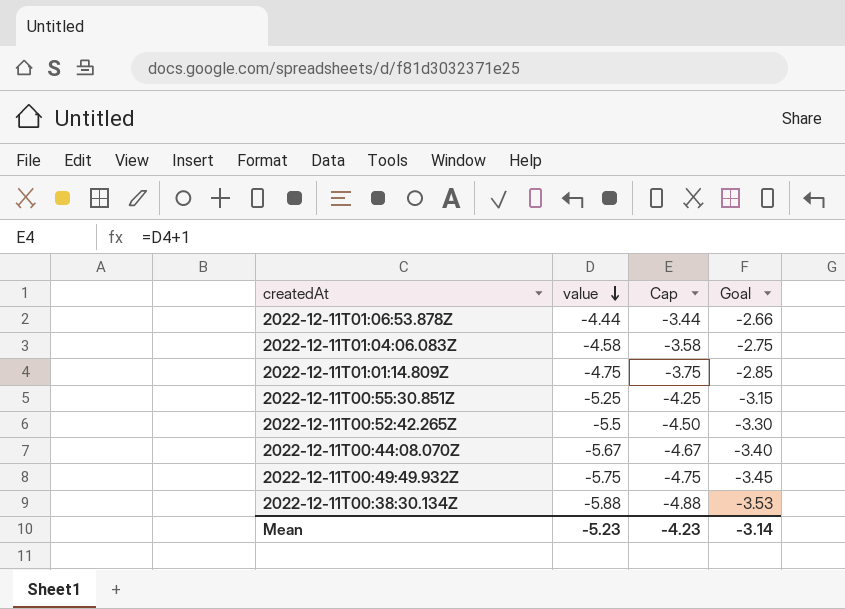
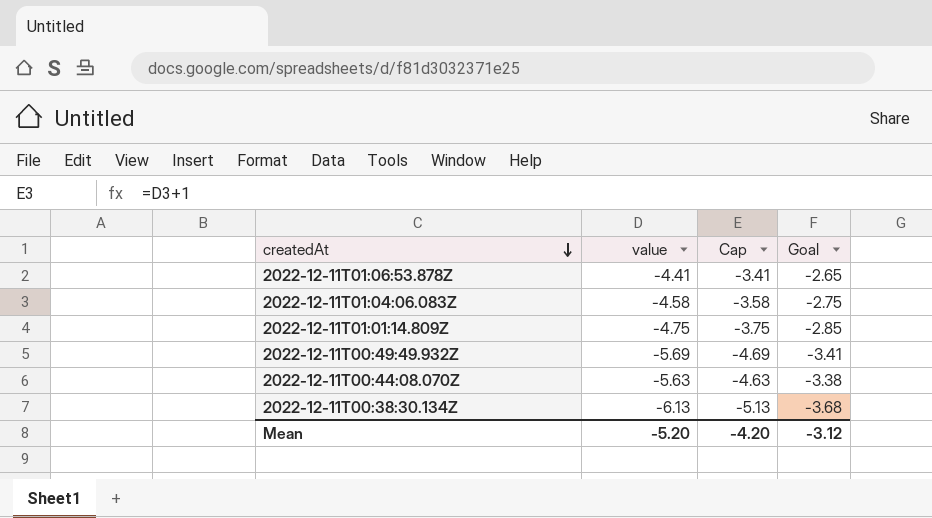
row order: value descending -> createdAt descending
row 2022-12-11T00:55:30.851Z: -5.25 | -4.25 | -3.15 -> none
row 2022-12-11T00:52:42.265Z: -5.5 | -4.50 | -3.30 -> none
2022-12-11T01:06:53.878Z | value: -4.44 -> -4.41
2022-12-11T01:06:53.878Z | Cap: -3.44 -> -3.41
2022-12-11T01:06:53.878Z | Goal: -2.66 -> -2.65
2022-12-11T00:49:49.932Z | value: -5.75 -> -5.69
2022-12-11T00:49:49.932Z | Cap: -4.75 -> -4.69
2022-12-11T00:49:49.932Z | Goal: -3.45 -> -3.41
2022-12-11T00:44:08.070Z | value: -5.67 -> -5.63
2022-12-11T00:44:08.070Z | Cap: -4.67 -> -4.63
2022-12-11T00:44:08.070Z | Goal: -3.40 -> -3.38
2022-12-11T00:38:30.134Z | value: -5.88 -> -6.13
2022-12-11T00:38:30.134Z | Cap: -4.88 -> -5.13
2022-12-11T00:38:30.134Z | Goal: -3.53 -> -3.68
Mean | value: -5.23 -> -5.20
Mean | Cap: -4.23 -> -4.20
Mean | Goal: -3.14 -> -3.12

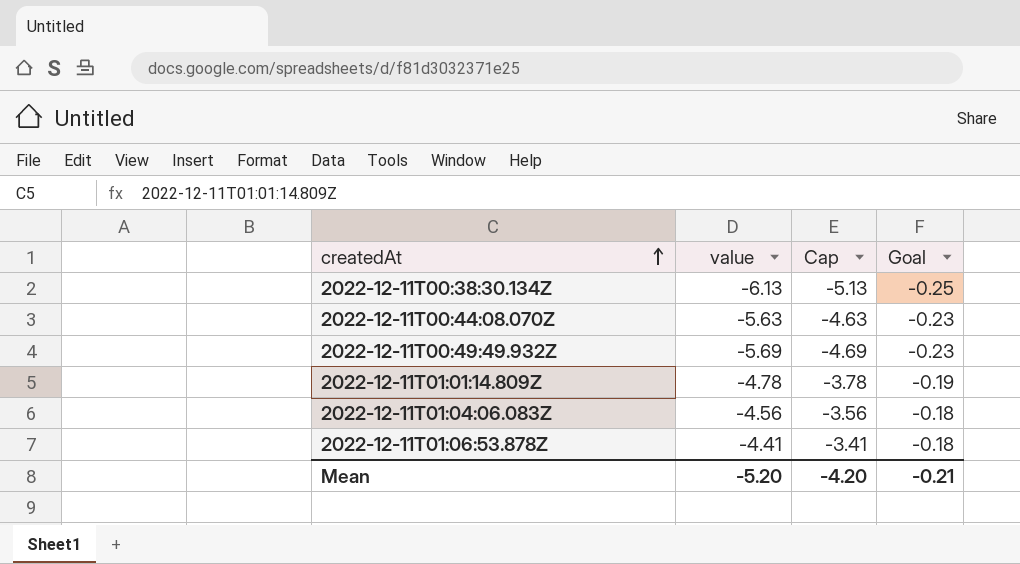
row order: createdAt descending -> createdAt ascending
column Goal | formula: [value] * 0.6 -> [value] * 0.04
2022-12-11T01:01:14.809Z | value: -4.75 -> -4.78
2022-12-11T01:01:14.809Z | Cap: -3.75 -> -3.78
2022-12-11T01:04:06.083Z | value: -4.58 -> -4.56
2022-12-11T01:04:06.083Z | Cap: -3.58 -> -3.56
Mean | Goal: -3.12 -> -0.21

